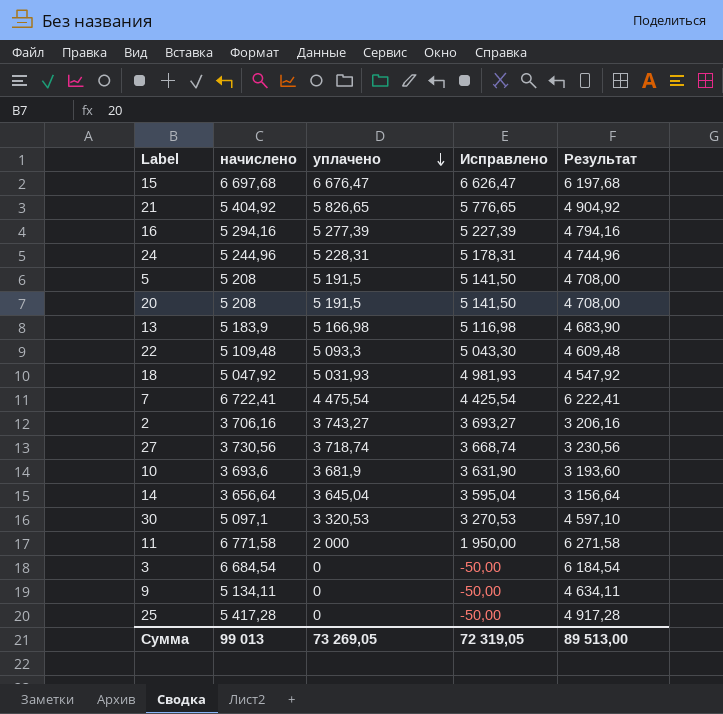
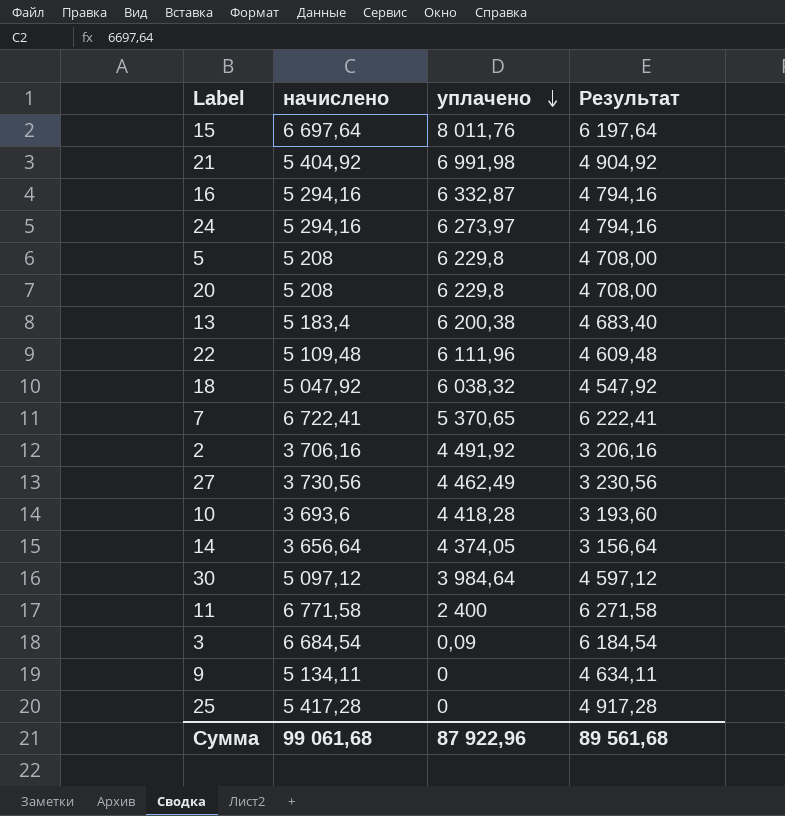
column Исправлено | formula: [уплачено] - 50 -> none
15 | начислено: 6 697,68 -> 6 697,64
15 | уплачено: 6 676,47 -> 8 011,76
15 | Результат: 6 197,68 -> 6 197,64
21 | уплачено: 5 826,65 -> 6 991,98
16 | уплачено: 5 277,39 -> 6 332,87
24 | начислено: 5 244,96 -> 5 294,16
24 | уплачено: 5 228,31 -> 6 273,97
24 | Результат: 4 744,96 -> 4 794,16
5 | уплачено: 5 191,5 -> 6 229,8
20 | уплачено: 5 191,5 -> 6 229,8
13 | начислено: 5 183,9 -> 5 183,4
13 | уплачено: 5 166,98 -> 6 200,38
13 | Результат: 4 683,90 -> 4 683,40
22 | уплачено: 5 093,3 -> 6 111,96
18 | уплачено: 5 031,93 -> 6 038,32
7 | уплачено: 4 475,54 -> 5 370,65
2 | уплачено: 3 743,27 -> 4 491,92
27 | уплачено: 3 718,74 -> 4 462,49
10 | уплачено: 3 681,9 -> 4 418,28
14 | уплачено: 3 645,04 -> 4 374,05
30 | начислено: 5 097,1 -> 5 097,12
30 | уплачено: 3 320,53 -> 3 984,64
30 | Результат: 4 597,10 -> 4 597,12
11 | уплачено: 2 000 -> 2 400
3 | уплачено: 0 -> 0,09
Сумма | начислено: 99 013 -> 99 061,68
Сумма | уплачено: 73 269,05 -> 87 922,96
Сумма | Результат: 89 513,00 -> 89 561,68

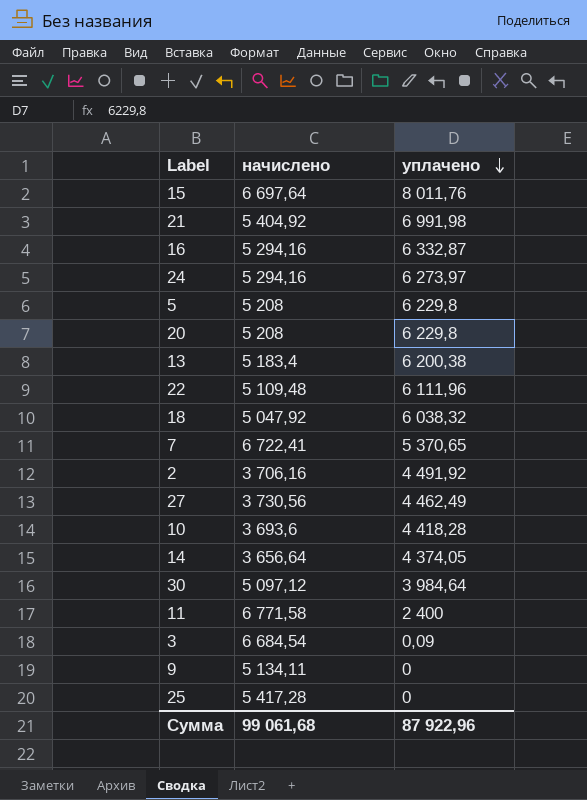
column Результат | formula: [начислено] - 500 -> none

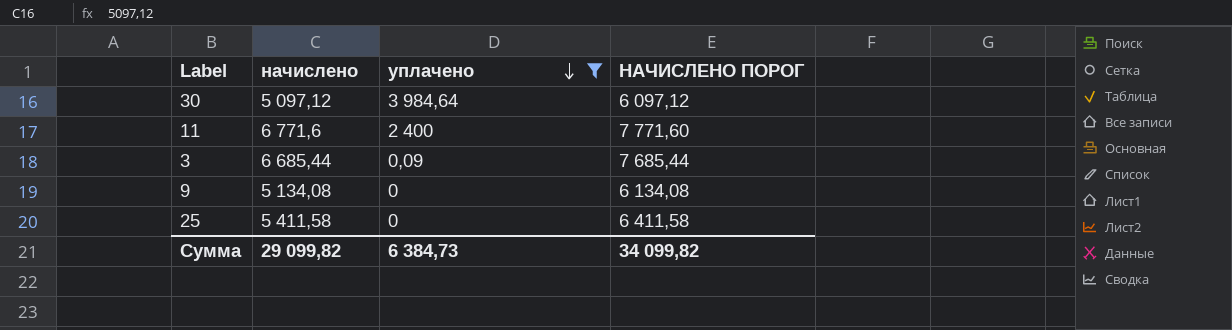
filter: none -> уплачено <= 3 984,64
column НАЧИСЛЕНО ПОРОГ | formula: none -> [начислено] + 1000
11 | начислено: 6 771,58 -> 6 771,6
3 | начислено: 6 684,54 -> 6 685,44
9 | начислено: 5 134,11 -> 5 134,08
25 | начислено: 5 417,28 -> 5 411,58
Сумма | начислено: 99 061,68 -> 29 099,82
Сумма | уплачено: 87 922,96 -> 6 384,73

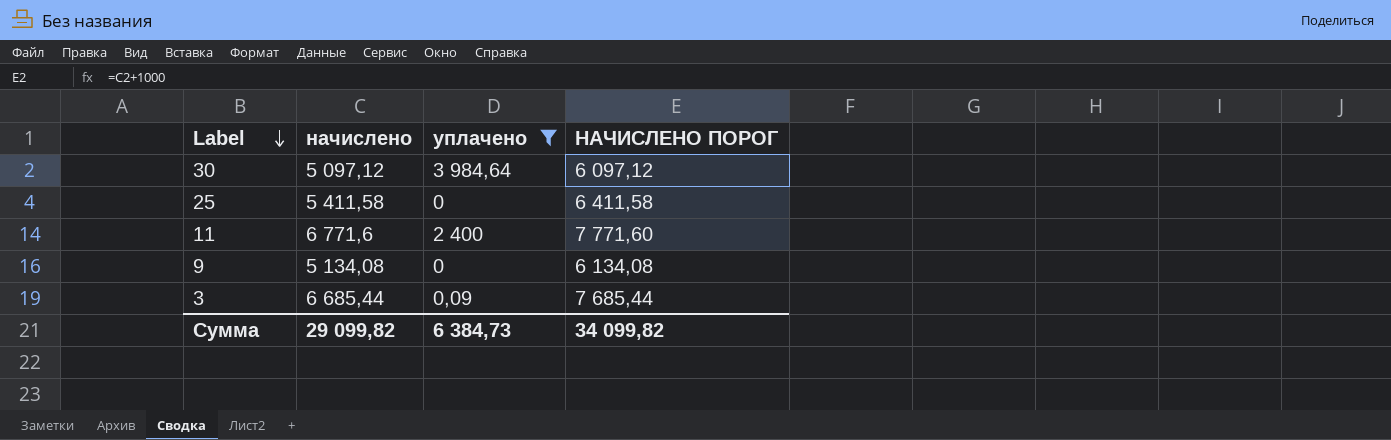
row order: уплачено descending -> Label descending

